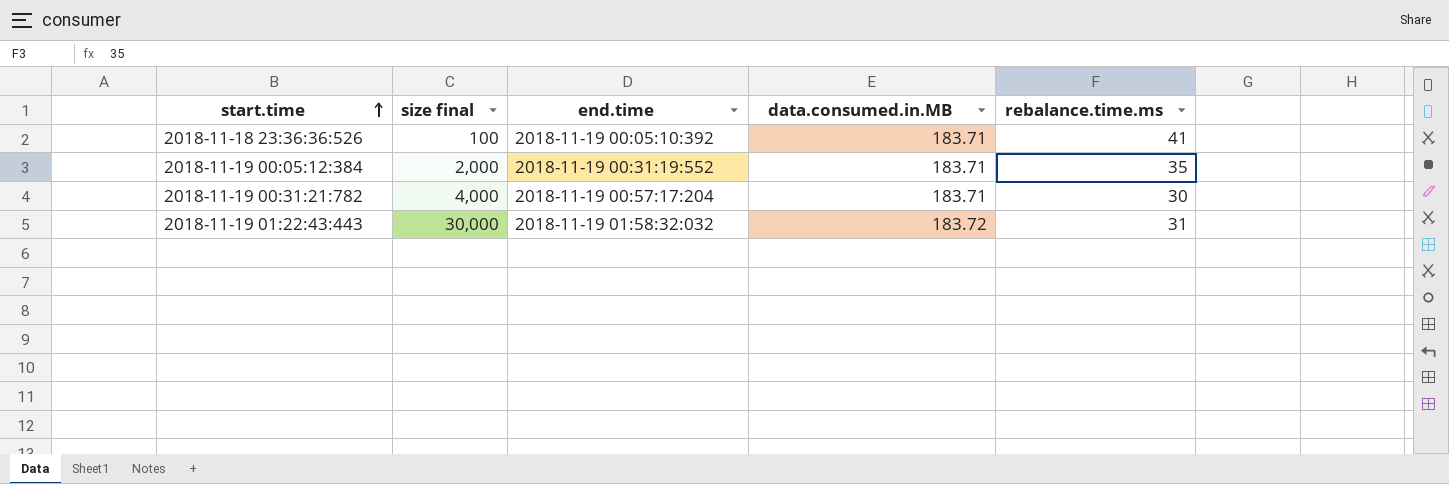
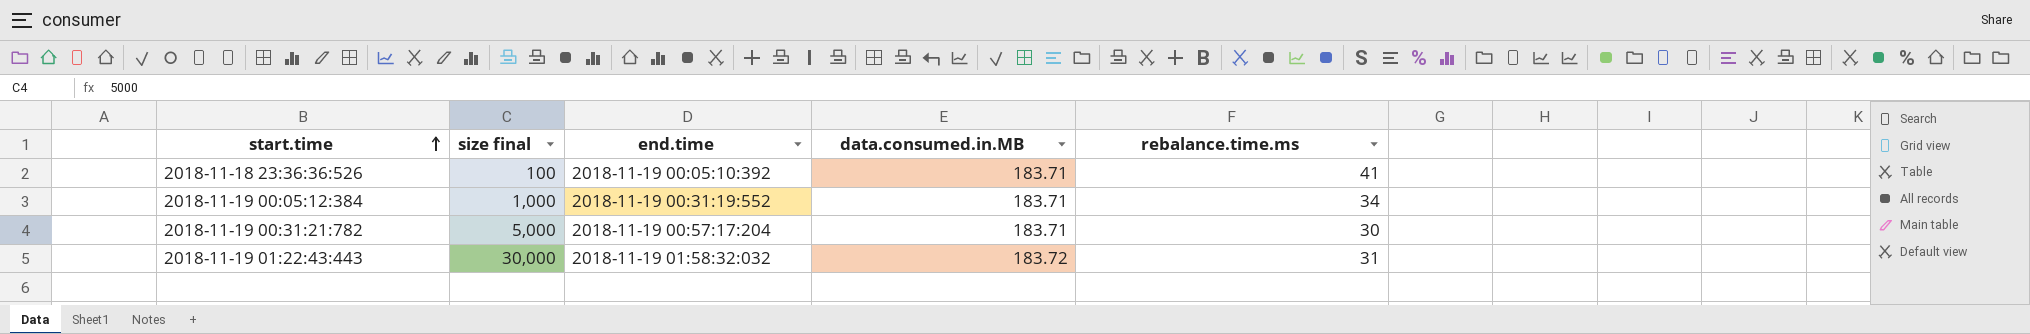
2018-11-19 00:05:12:384 | size final: 2,000 -> 1,000
2018-11-19 00:05:12:384 | rebalance.time.ms: 35 -> 34
2018-11-19 00:31:21:782 | size final: 4,000 -> 5,000

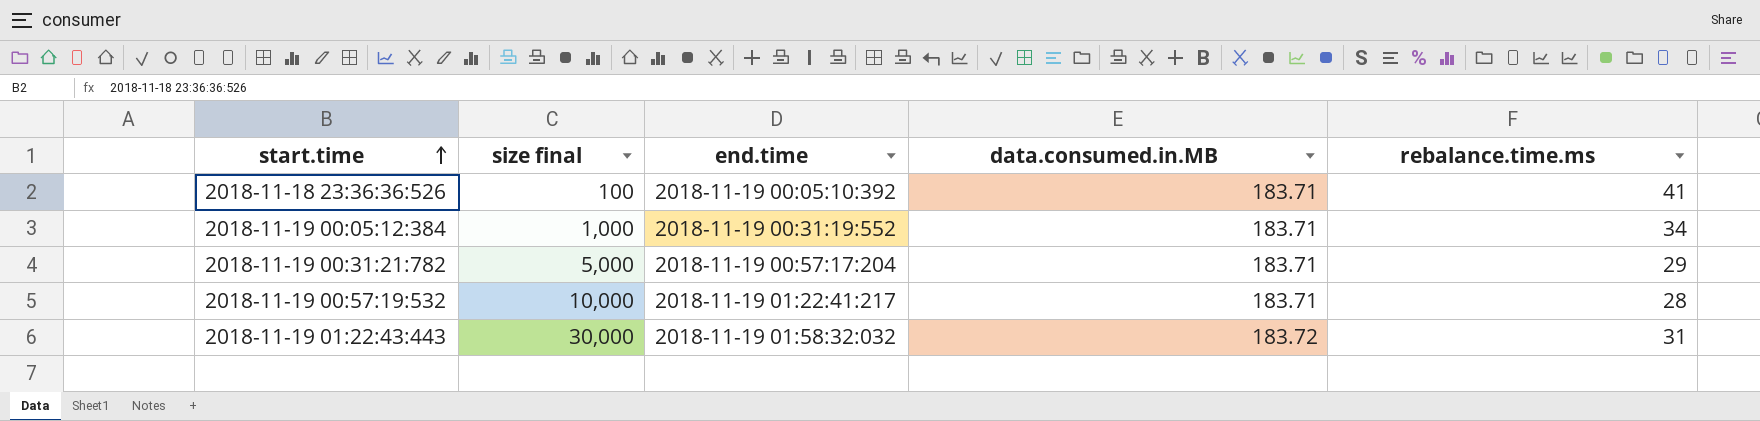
2018-11-19 00:31:21:782 | rebalance.time.ms: 30 -> 29
row 2018-11-19 00:57:19:532: none -> 10,000 | 2018-11-19 01:22:41:217 | 183.71 | 28

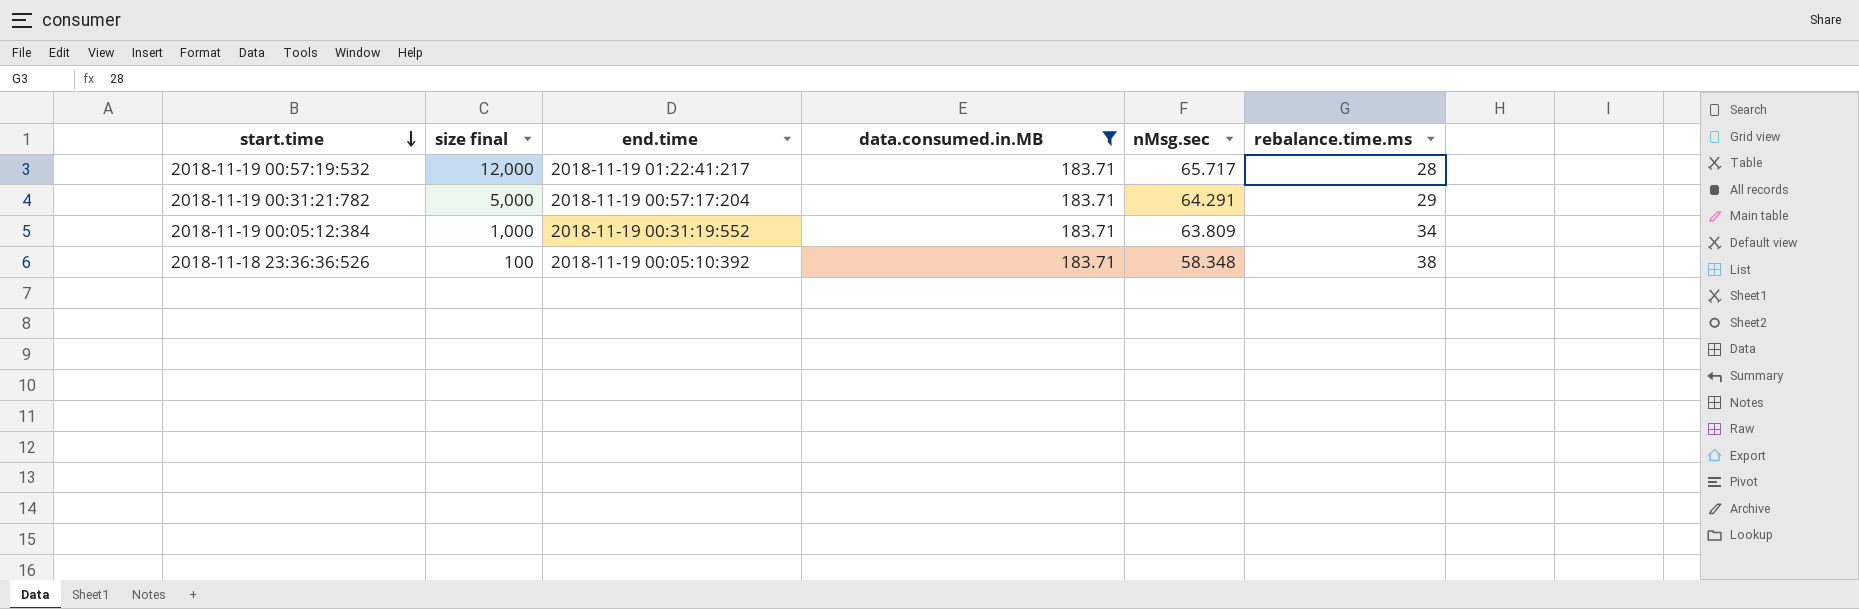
filter: none -> data.consumed.in.MB = 183.71
row order: start.time ascending -> start.time descending
column nMsg.sec | position: none -> 5
2018-11-19 00:57:19:532 | size final: 10,000 -> 12,000
2018-11-18 23:36:36:526 | rebalance.time.ms: 41 -> 38

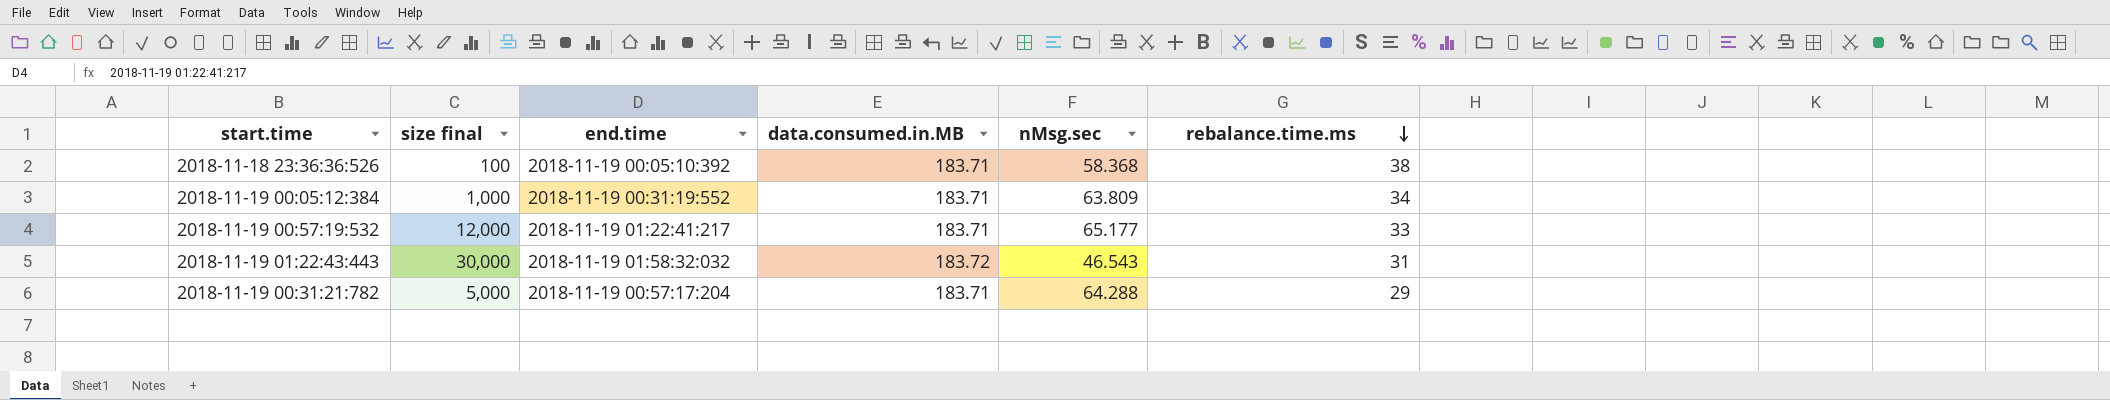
filter: data.consumed.in.MB = 183.71 -> none
row order: start.time descending -> rebalance.time.ms descending
2018-11-18 23:36:36:526 | nMsg.sec: 58.348 -> 58.368
2018-11-19 00:57:19:532 | nMsg.sec: 65.717 -> 65.177
2018-11-19 00:57:19:532 | rebalance.time.ms: 28 -> 33
2018-11-19 00:31:21:782 | nMsg.sec: 64.291 -> 64.288

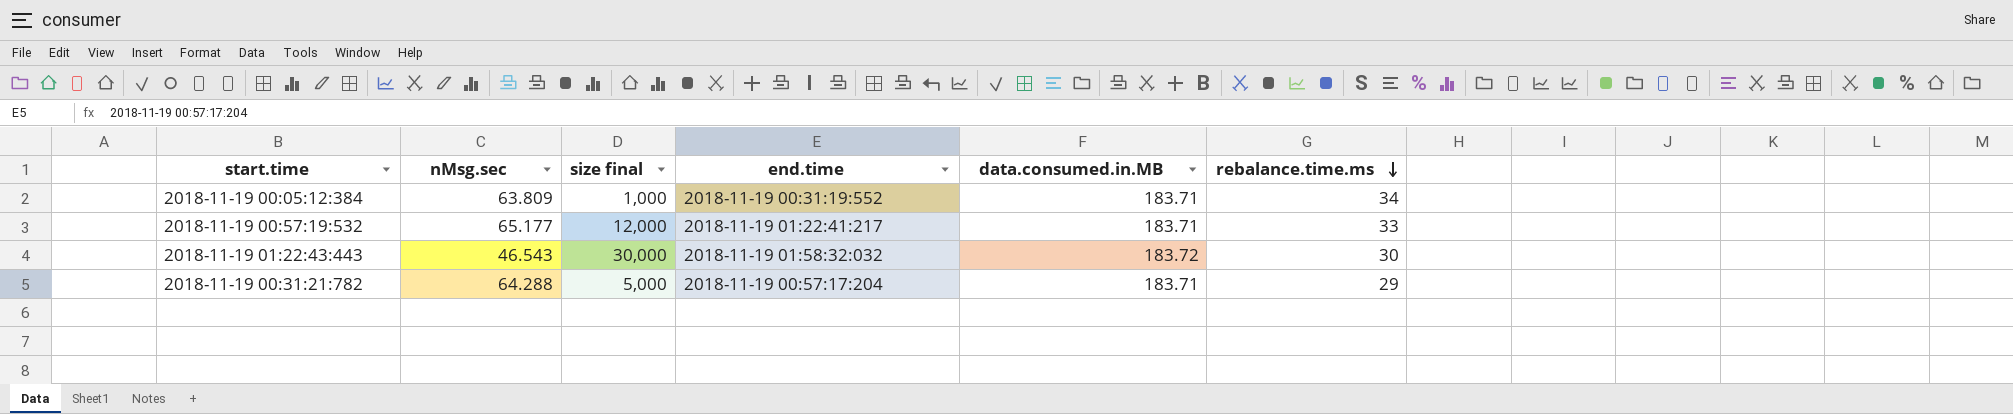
column nMsg.sec | position: 5 -> 2
row 2018-11-18 23:36:36:526: 100 | 2018-11-19 00:05:10:392 | 183.71 | 58.368 | 38 -> none
2018-11-19 01:22:43:443 | rebalance.time.ms: 31 -> 30

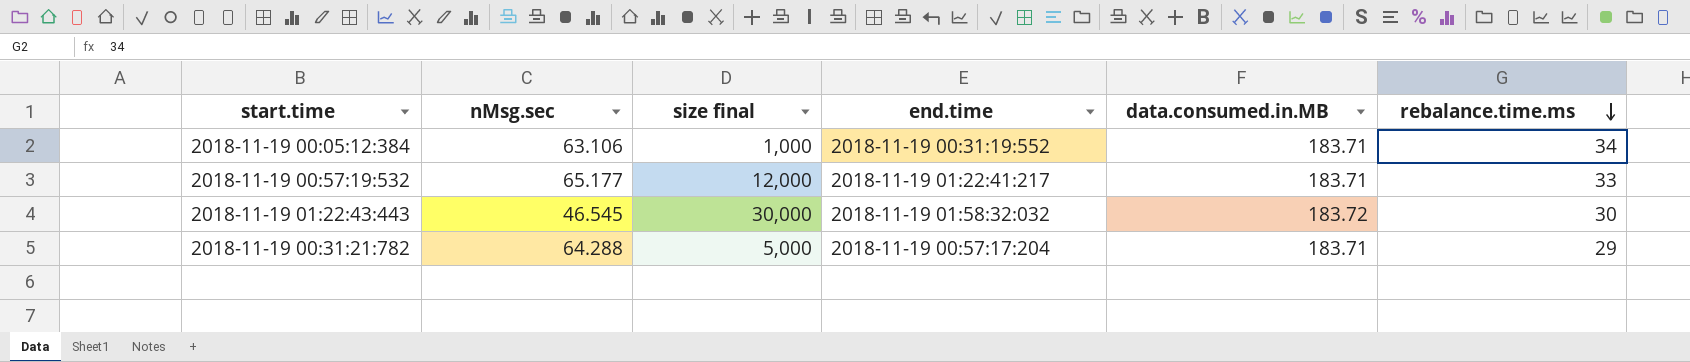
2018-11-19 00:05:12:384 | nMsg.sec: 63.809 -> 63.106
2018-11-19 01:22:43:443 | nMsg.sec: 46.543 -> 46.545

